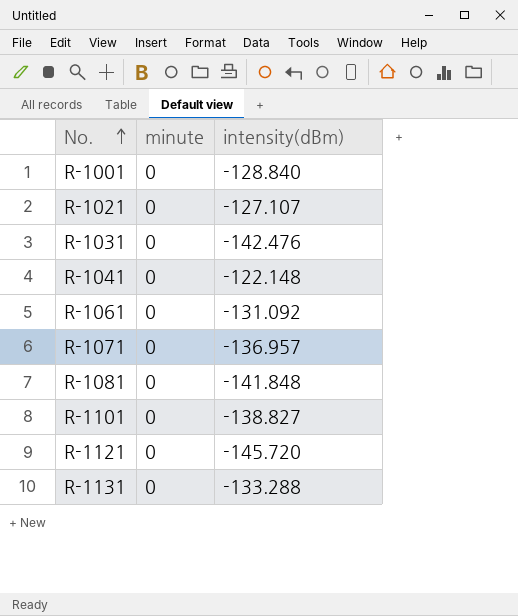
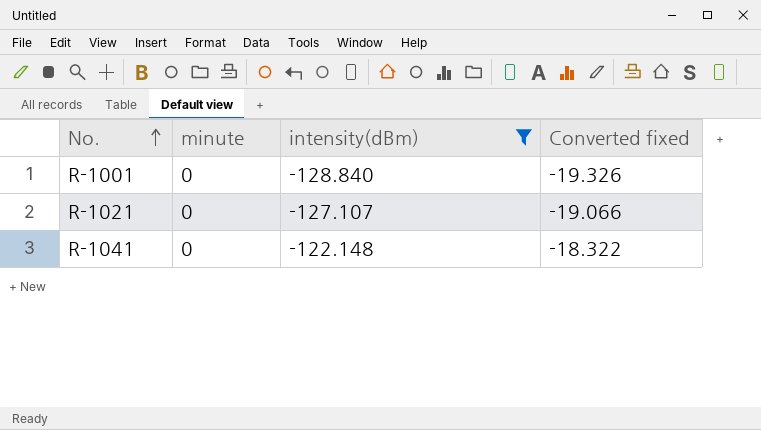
filter: none -> intensity(dBm) >= -128.840
column Converted fixed | formula: none -> [intensity(dBm)] * 0.15

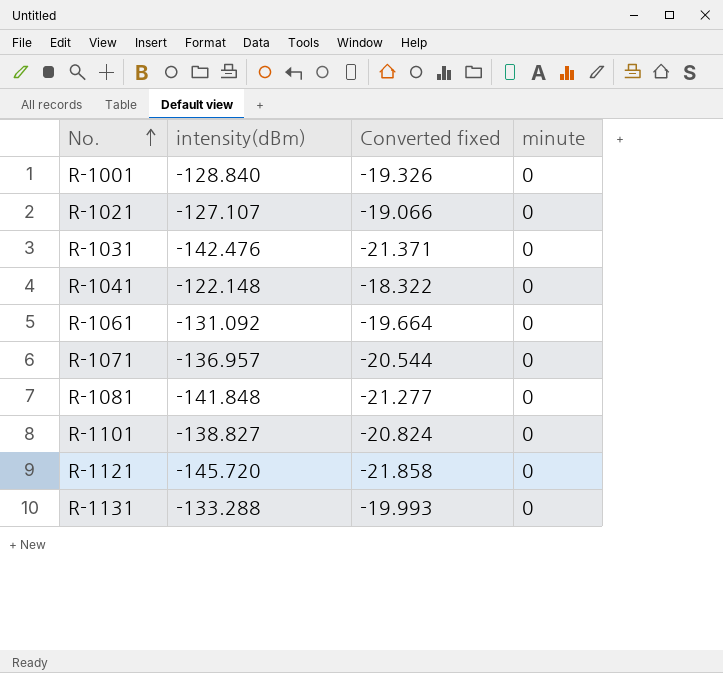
filter: intensity(dBm) >= -128.840 -> none
column minute | position: 2 -> 4

